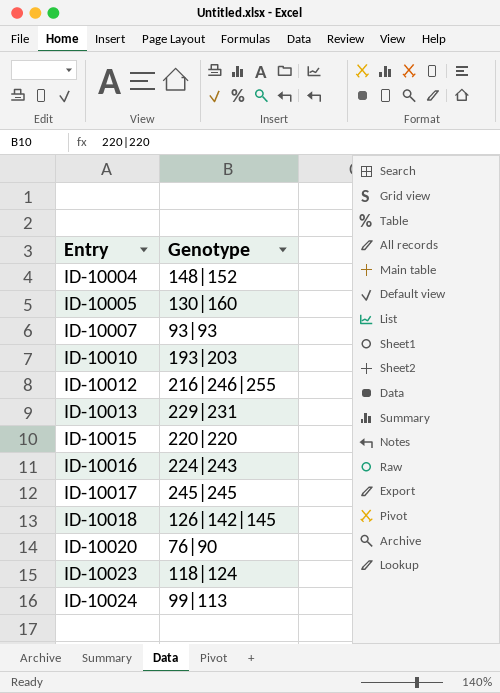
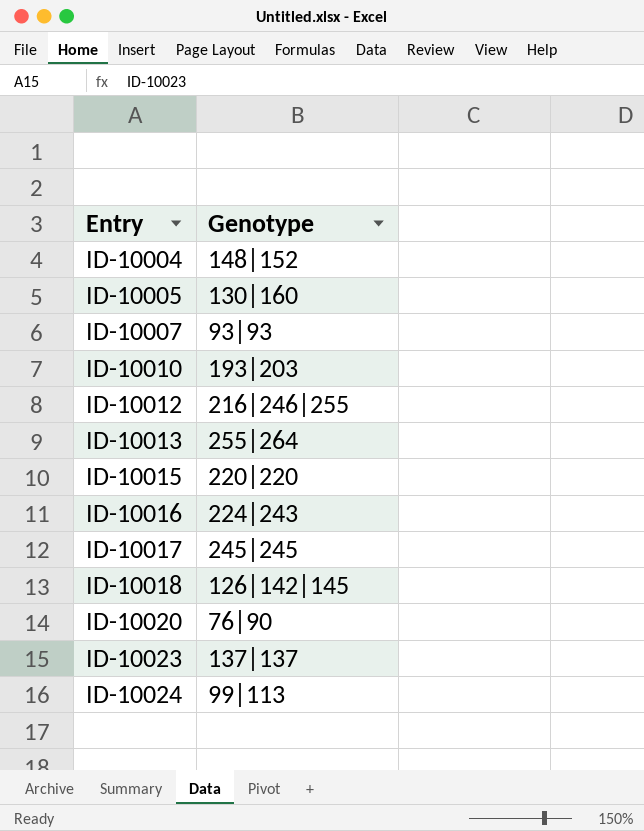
ID-10013 | Genotype: 229|231 -> 255|264
ID-10023 | Genotype: 118|124 -> 137|137

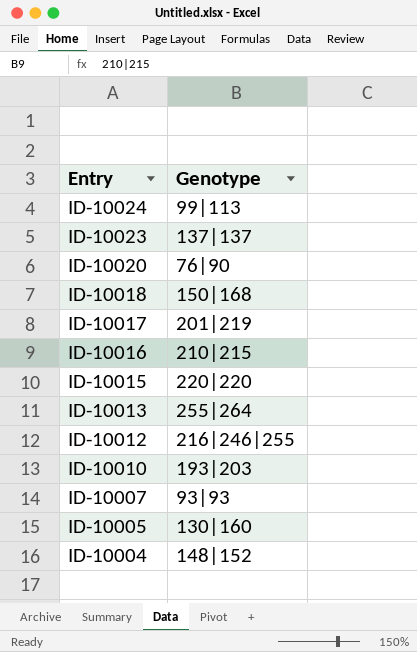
row order: Entry ascending -> Entry descending
ID-10018 | Genotype: 126|142|145 -> 150|168
ID-10017 | Genotype: 245|245 -> 201|219
ID-10016 | Genotype: 224|243 -> 210|215

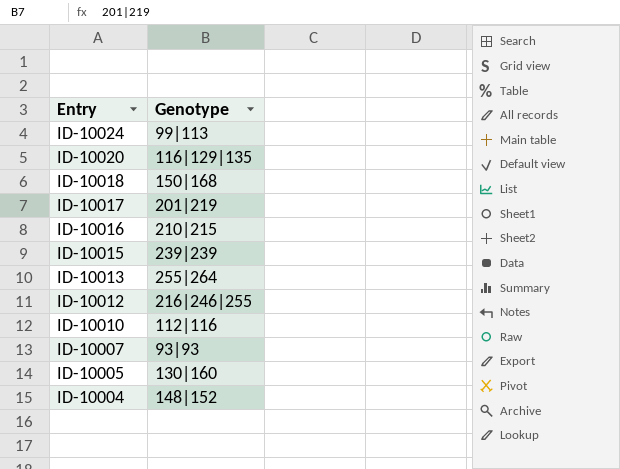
row ID-10023: 137|137 -> none
ID-10020 | Genotype: 76|90 -> 116|129|135
ID-10015 | Genotype: 220|220 -> 239|239
ID-10010 | Genotype: 193|203 -> 112|116

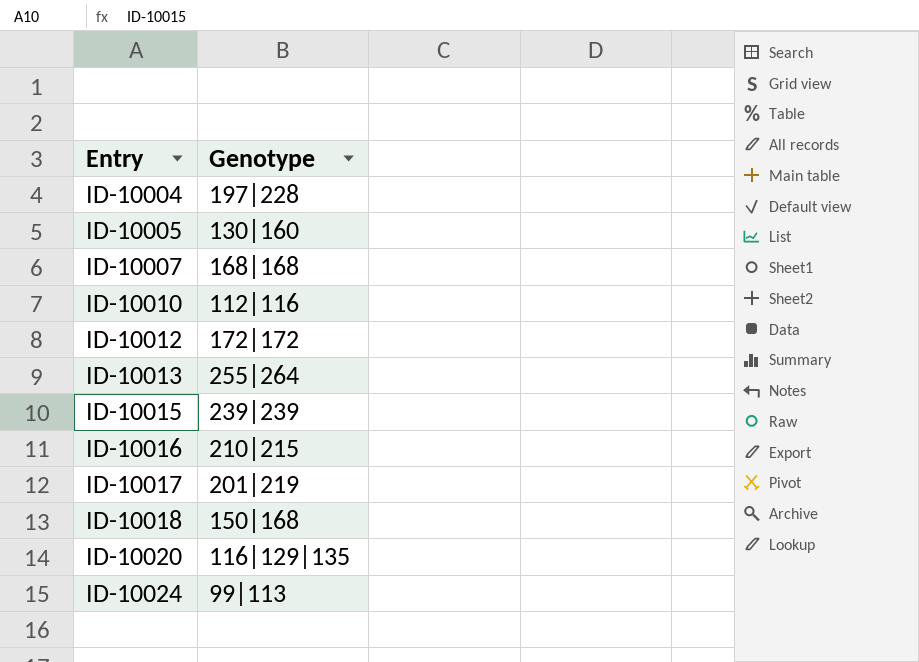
row order: Entry descending -> Entry ascending
ID-10004 | Genotype: 148|152 -> 197|228
ID-10007 | Genotype: 93|93 -> 168|168
ID-10012 | Genotype: 216|246|255 -> 172|172

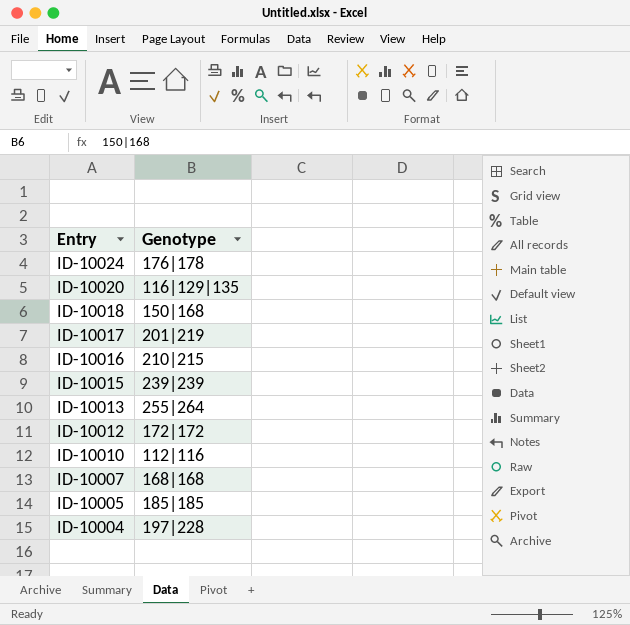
row order: Entry ascending -> Entry descending
ID-10024 | Genotype: 99|113 -> 176|178
ID-10005 | Genotype: 130|160 -> 185|185

